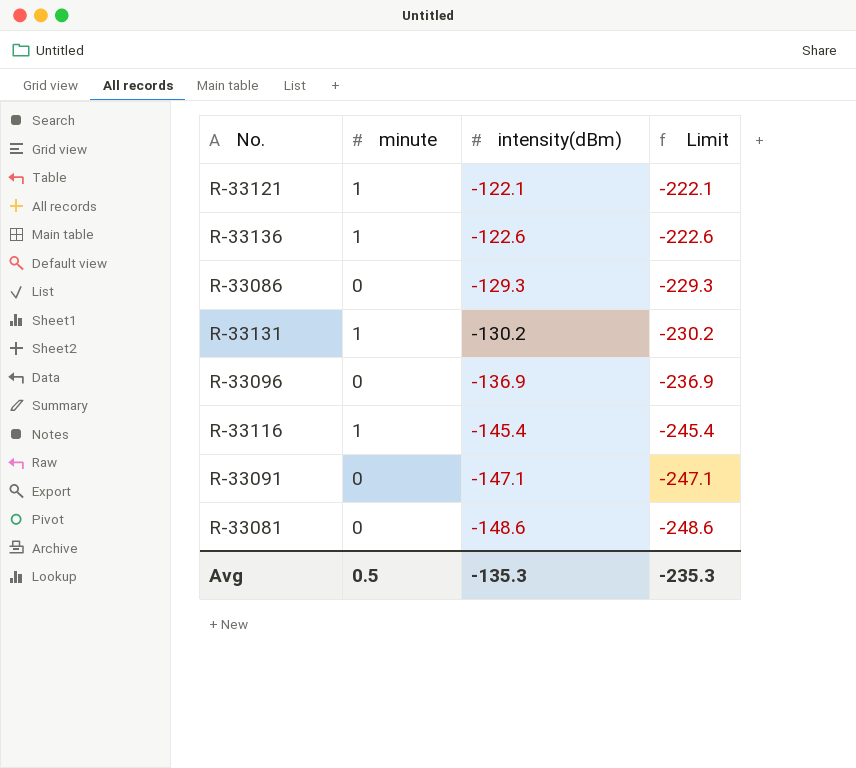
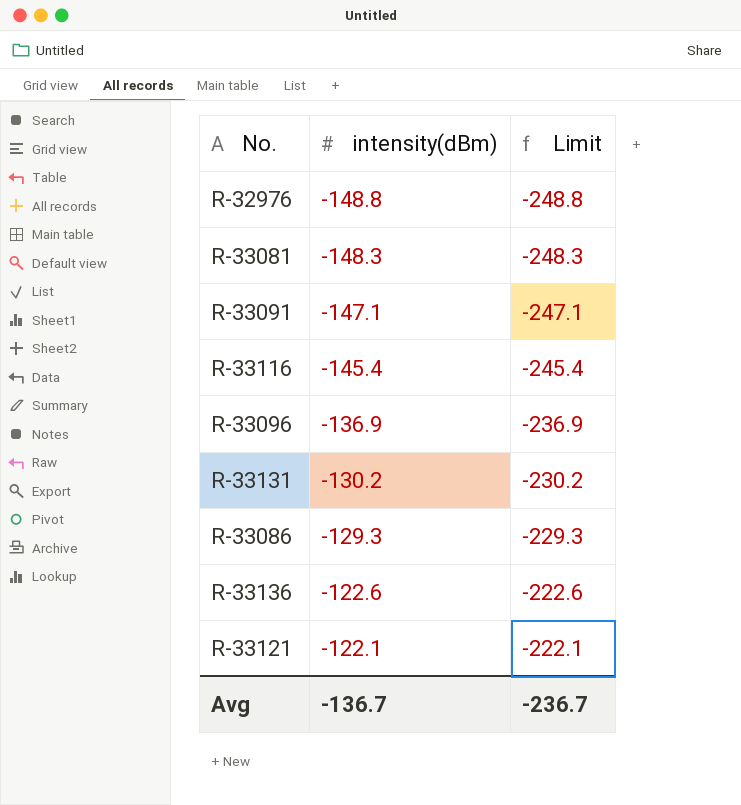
row order: intensity(dBm) descending -> intensity(dBm) ascending
column minute | position: 2 -> none
row R-32976: none -> -148.8 | -248.8
R-33081 | intensity(dBm): -148.6 -> -148.3
R-33081 | Limit: -248.6 -> -248.3
Avg | intensity(dBm): -135.3 -> -136.7
Avg | Limit: -235.3 -> -236.7

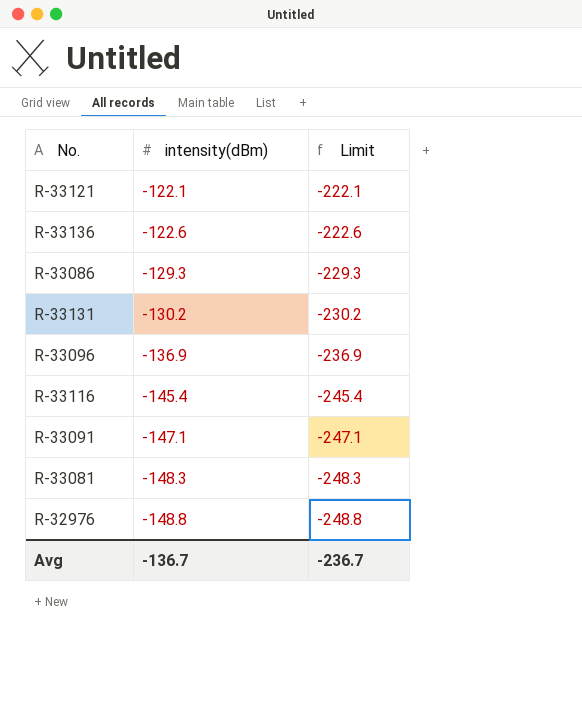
row order: intensity(dBm) ascending -> intensity(dBm) descending

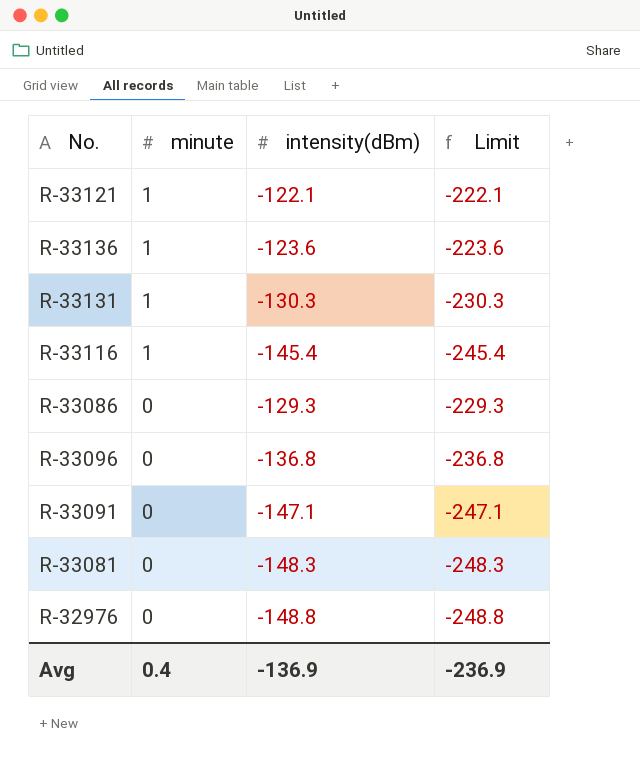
row order: intensity(dBm) descending -> minute descending
column minute | position: none -> 2
R-33136 | intensity(dBm): -122.6 -> -123.6
R-33136 | Limit: -222.6 -> -223.6
R-33131 | intensity(dBm): -130.2 -> -130.3
R-33131 | Limit: -230.2 -> -230.3
R-33096 | intensity(dBm): -136.9 -> -136.8
R-33096 | Limit: -236.9 -> -236.8
Avg | intensity(dBm): -136.7 -> -136.9
Avg | Limit: -236.7 -> -236.9

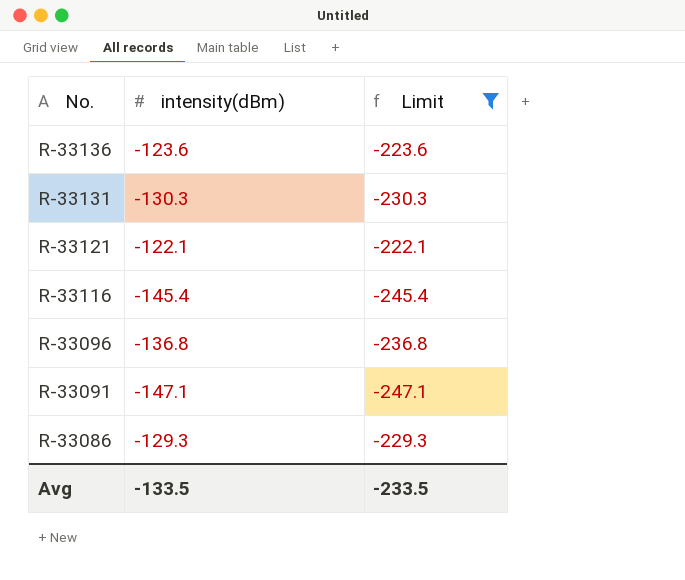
filter: none -> Limit >= -247.1
row order: minute descending -> No. descending
column minute | position: 2 -> none
Avg | intensity(dBm): -136.9 -> -133.5
Avg | Limit: -236.9 -> -233.5

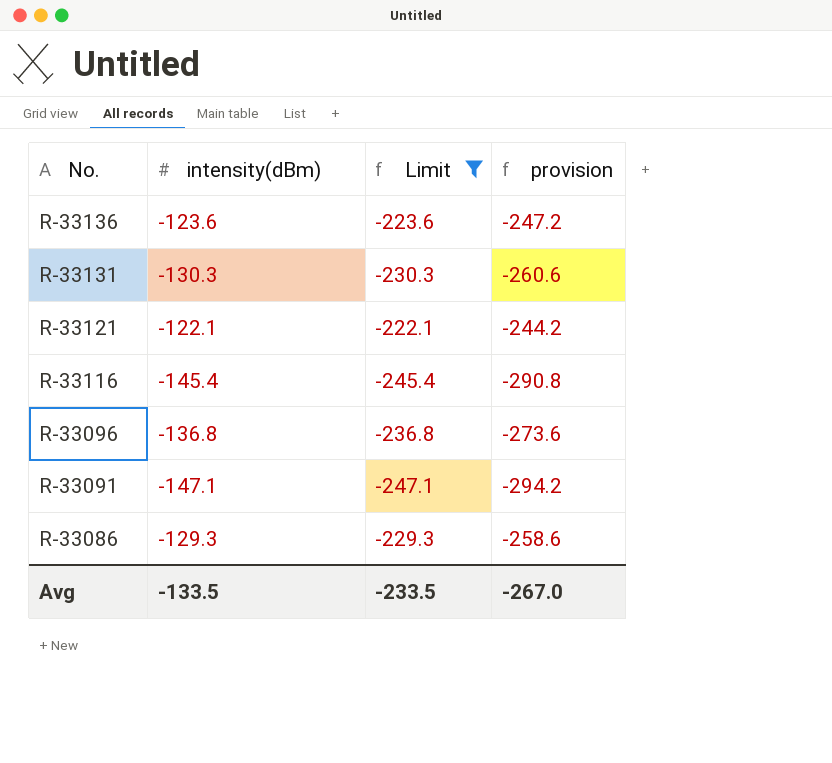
column provision | formula: none -> [intensity(dBm)] * 2

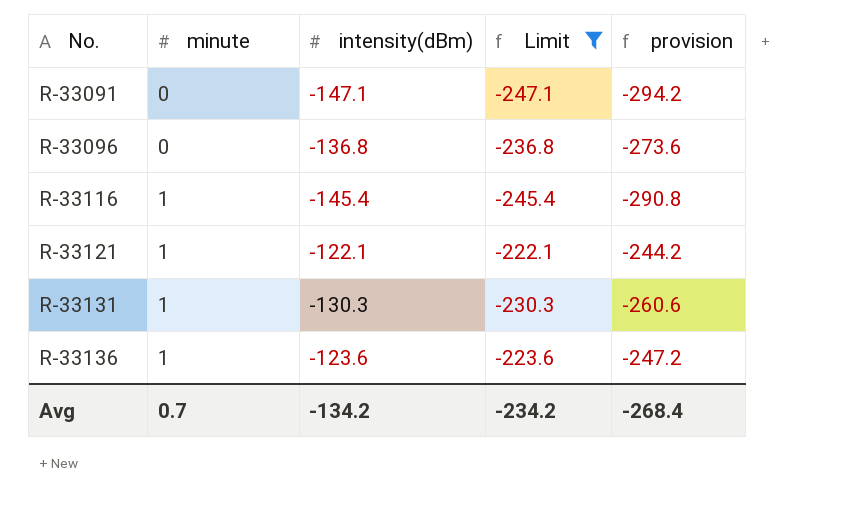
row order: No. descending -> No. ascending
column minute | position: none -> 2
row R-33086: -129.3 | -229.3 | -258.6 -> none
Avg | intensity(dBm): -133.5 -> -134.2
Avg | Limit: -233.5 -> -234.2
Avg | provision: -267.0 -> -268.4

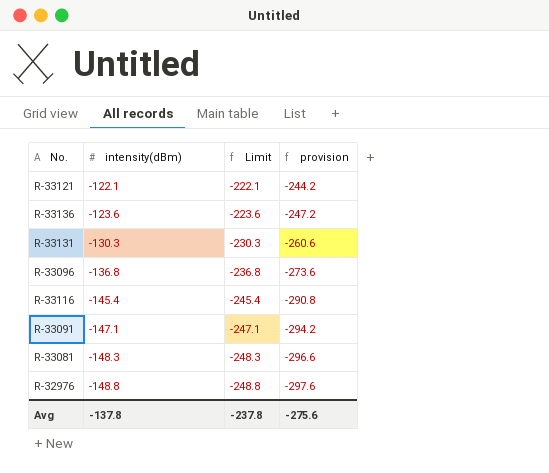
filter: Limit >= -247.1 -> none
row order: No. ascending -> intensity(dBm) descending
column minute | position: 2 -> none
Avg | intensity(dBm): -134.2 -> -137.8
Avg | Limit: -234.2 -> -237.8
Avg | provision: -268.4 -> -275.6

